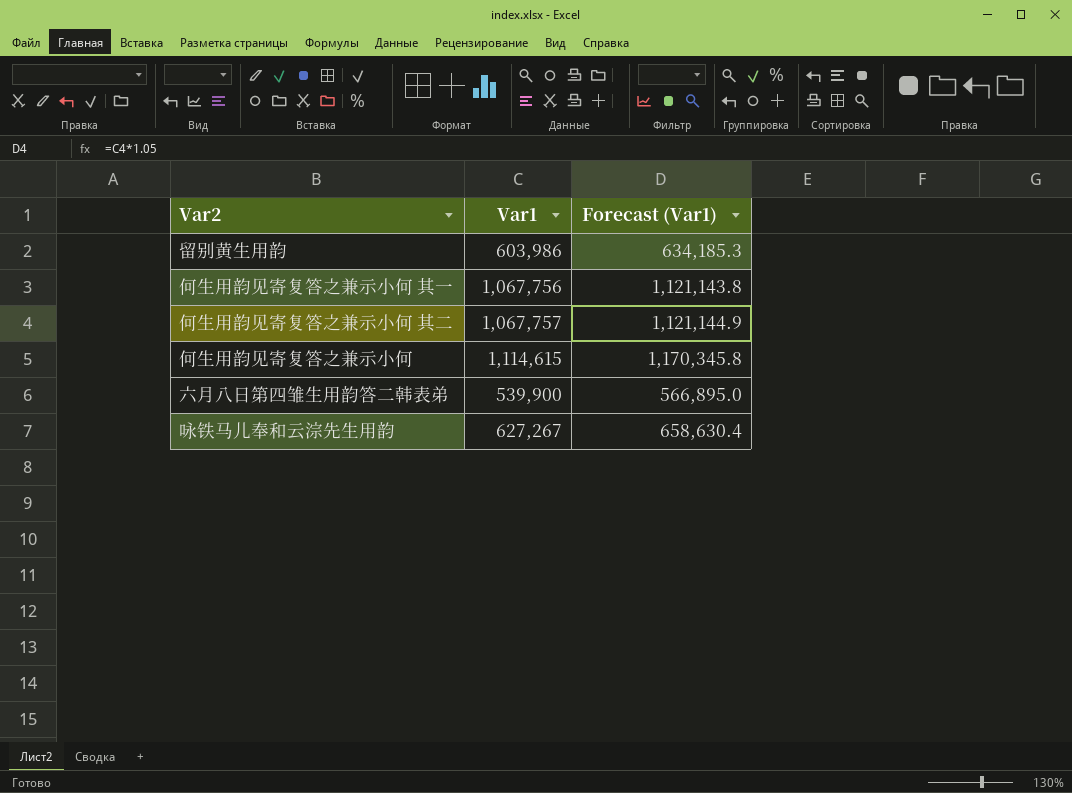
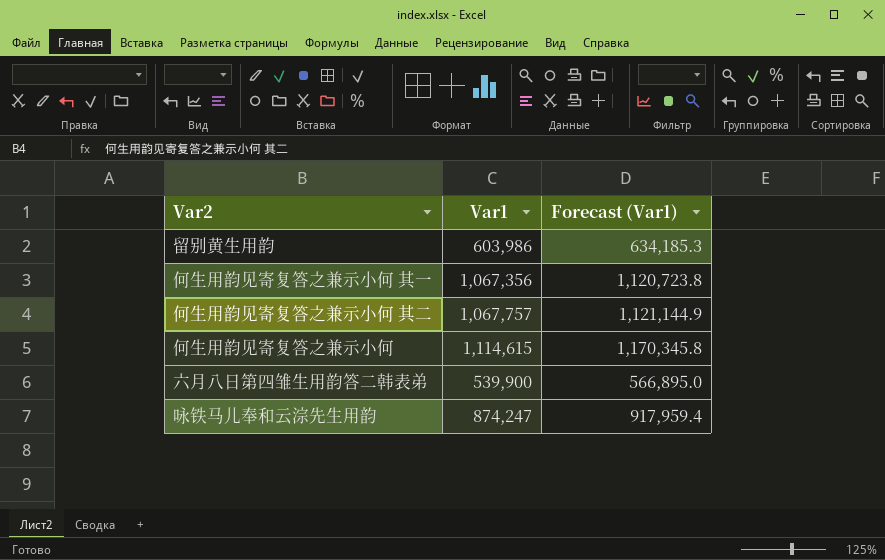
何生用韵见寄复答之兼示小何 其一 | Var1: 1,067,756 -> 1,067,356
何生用韵见寄复答之兼示小何 其一 | Forecast (Var1): 1,121,143.8 -> 1,120,723.8
咏铁马儿奉和云淙先生用韵 | Var1: 627,267 -> 874,247
咏铁马儿奉和云淙先生用韵 | Forecast (Var1): 658,630.4 -> 917,959.4

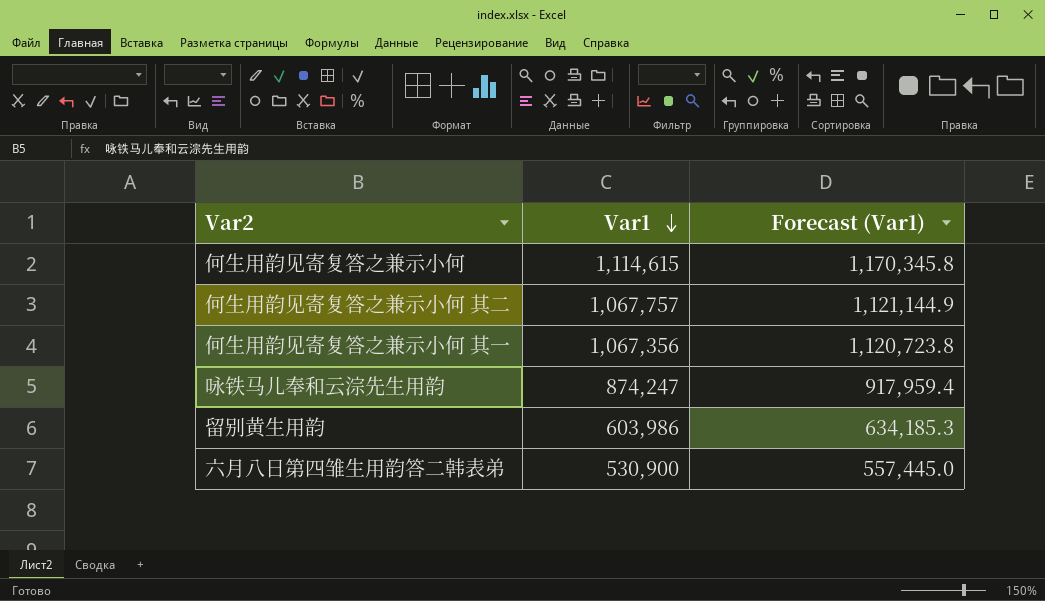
row order: none -> Var1 descending
六月八日第四雏生用韵答二韩表弟 | Var1: 539,900 -> 530,900
六月八日第四雏生用韵答二韩表弟 | Forecast (Var1): 566,895.0 -> 557,445.0

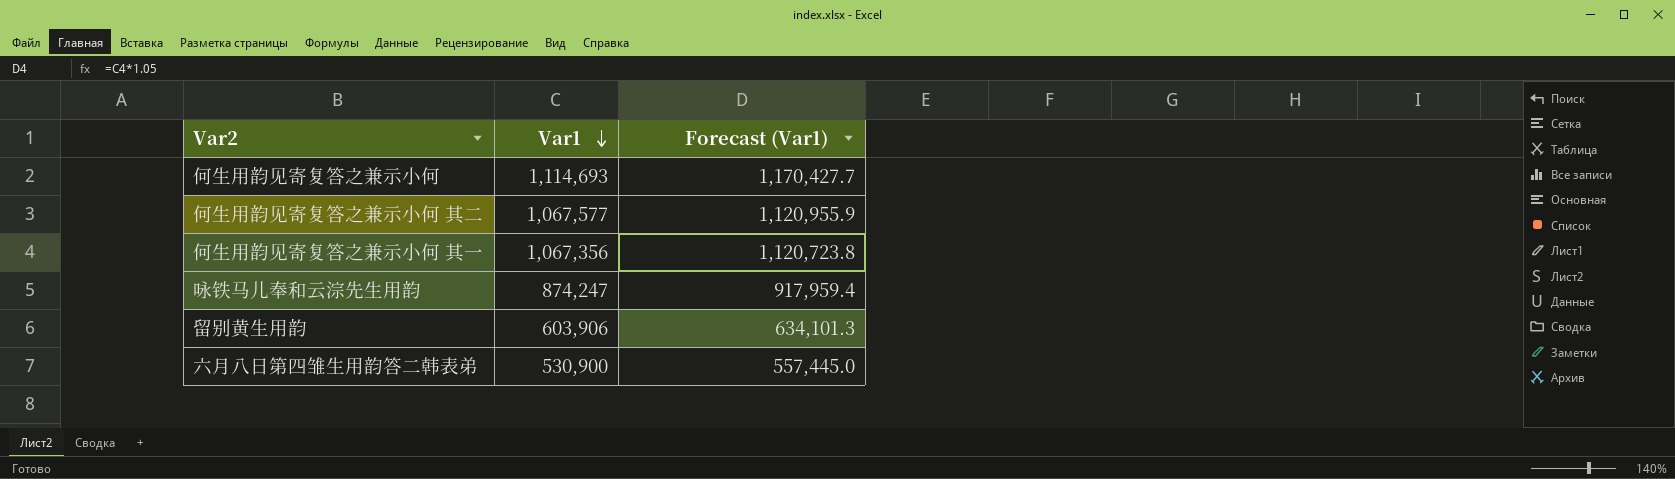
何生用韵见寄复答之兼示小何 | Var1: 1,114,615 -> 1,114,693
何生用韵见寄复答之兼示小何 | Forecast (Var1): 1,170,345.8 -> 1,170,427.7
何生用韵见寄复答之兼示小何 其二 | Var1: 1,067,757 -> 1,067,577
何生用韵见寄复答之兼示小何 其二 | Forecast (Var1): 1,121,144.9 -> 1,120,955.9
留别黄生用韵 | Var1: 603,986 -> 603,906
留别黄生用韵 | Forecast (Var1): 634,185.3 -> 634,101.3

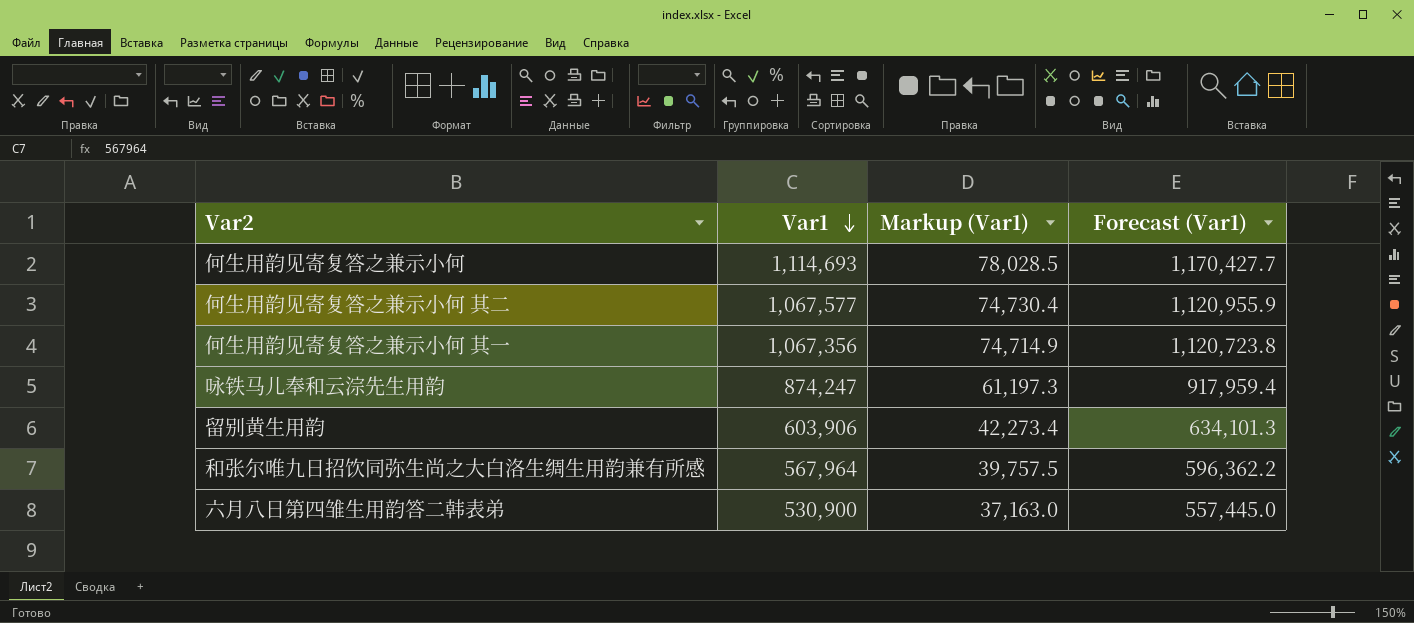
column Markup (Var1) | formula: none -> [Var1] * 0.07
row 和张尔唯九日招饮同弥生尚之大白洛生绸生用韵兼有所感: none -> 567,964 | 39,757.5 | 596,362.2

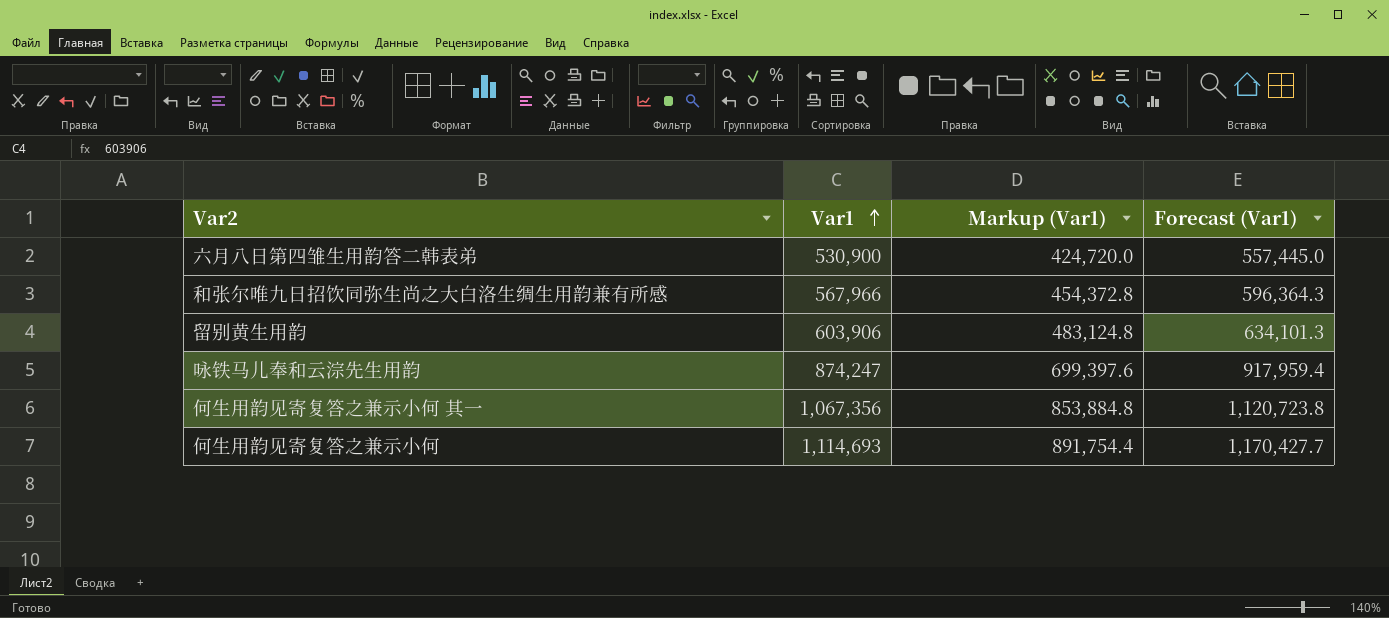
row order: Var1 descending -> Var1 ascending
column Markup (Var1) | formula: [Var1] * 0.07 -> [Var1] * 0.8
row 何生用韵见寄复答之兼示小何 其二: 1,067,577 | 74,730.4 | 1,120,955.9 -> none
和张尔唯九日招饮同弥生尚之大白洛生绸生用韵兼有所感 | Var1: 567,964 -> 567,966
和张尔唯九日招饮同弥生尚之大白洛生绸生用韵兼有所感 | Forecast (Var1): 596,362.2 -> 596,364.3

